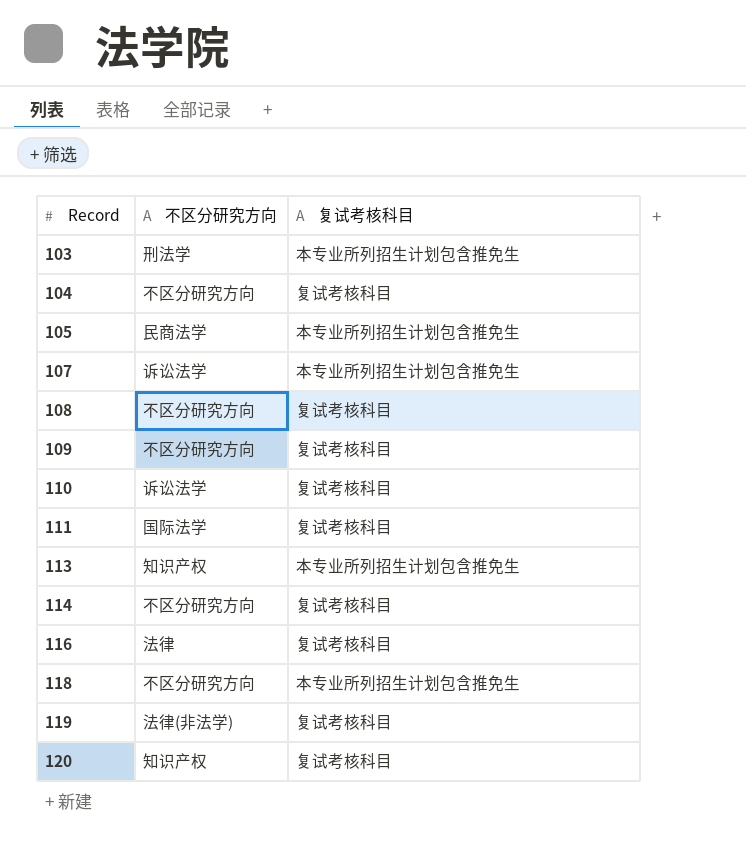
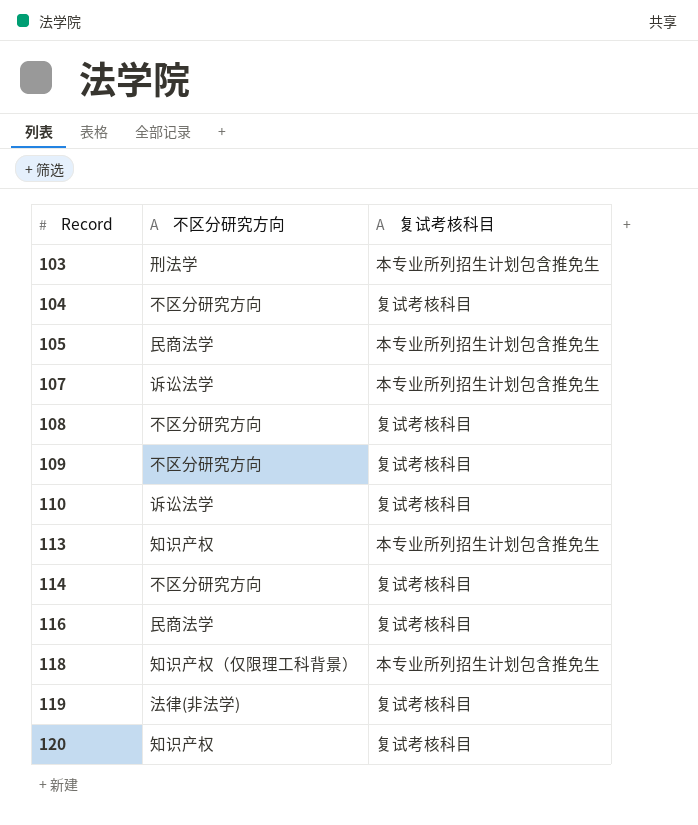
row 111: 国际法学 | 复试考核科目 -> none
116 | 不区分研究方向: 法律 -> 民商法学
118 | 不区分研究方向: 不区分研究方向 -> 知识产权（仅限理工科背景）

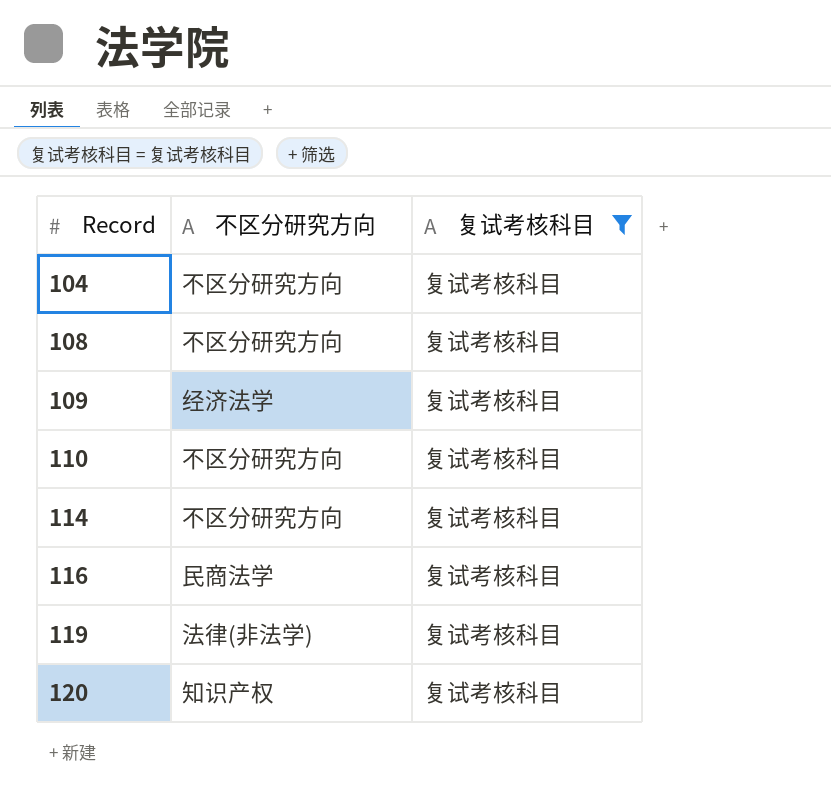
filter: none -> 复试考核科目 = 复试考核科目
109 | 不区分研究方向: 不区分研究方向 -> 经济法学
110 | 不区分研究方向: 诉讼法学 -> 不区分研究方向

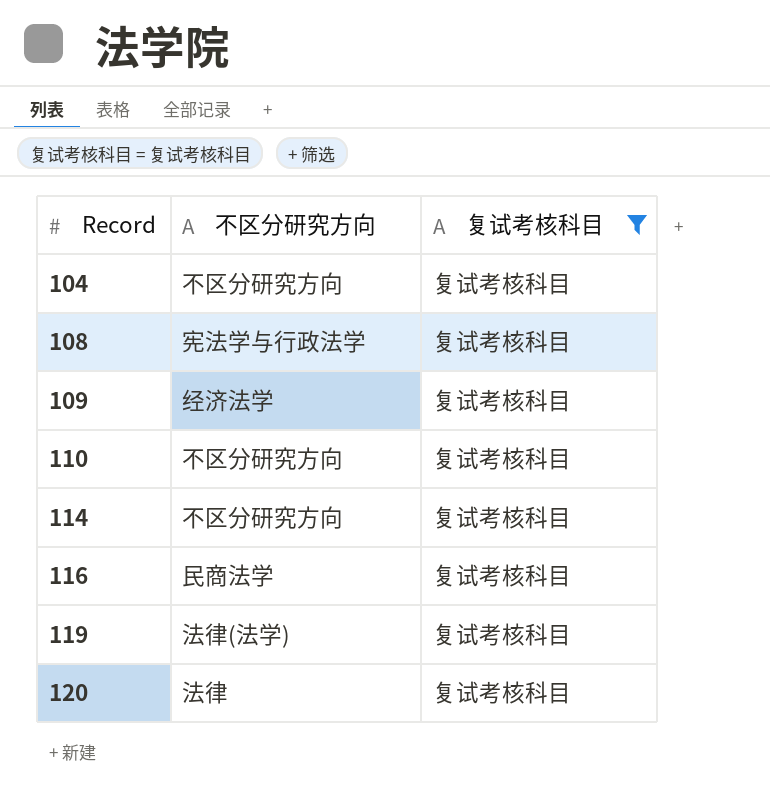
108 | 不区分研究方向: 不区分研究方向 -> 宪法学与行政法学
119 | 不区分研究方向: 法律(非法学) -> 法律(法学)
120 | 不区分研究方向: 知识产权 -> 法律

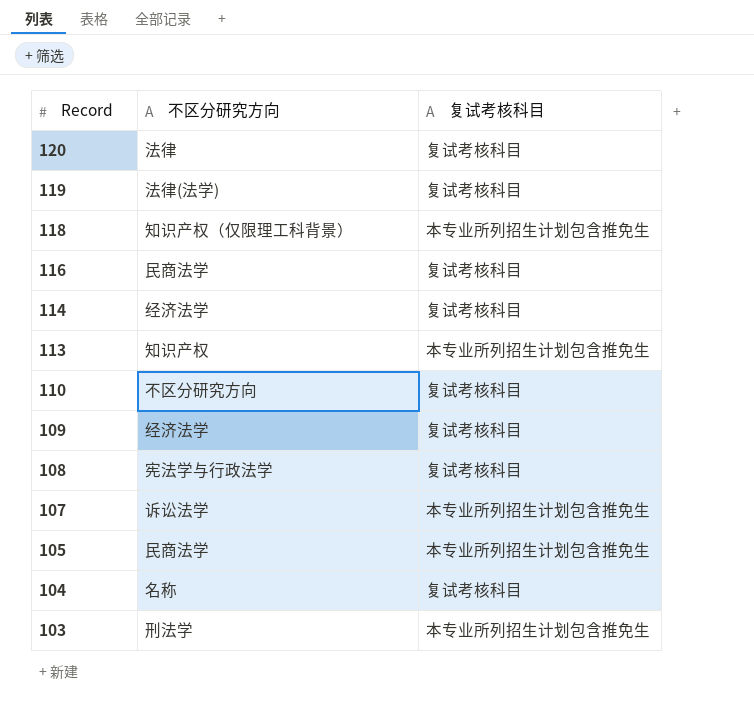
filter: 复试考核科目 = 复试考核科目 -> none
row order: Record ascending -> Record descending
114 | 不区分研究方向: 不区分研究方向 -> 经济法学
104 | 不区分研究方向: 不区分研究方向 -> 名称

